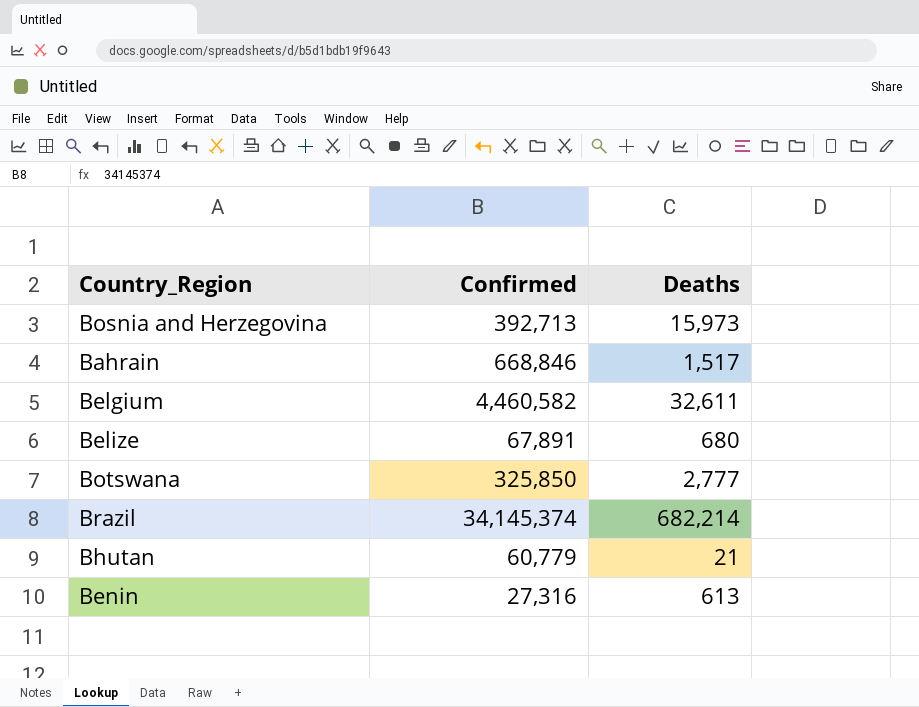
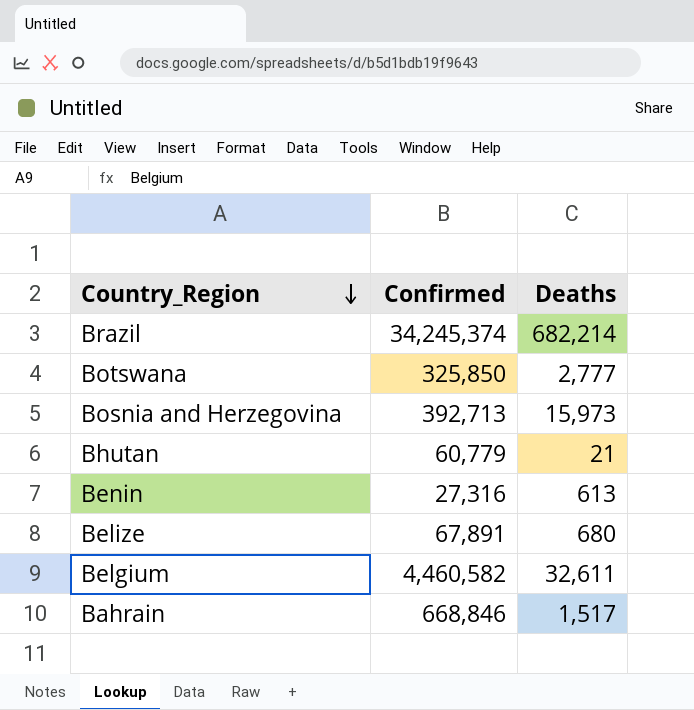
row order: none -> Country_Region descending
Brazil | Confirmed: 34,145,374 -> 34,245,374

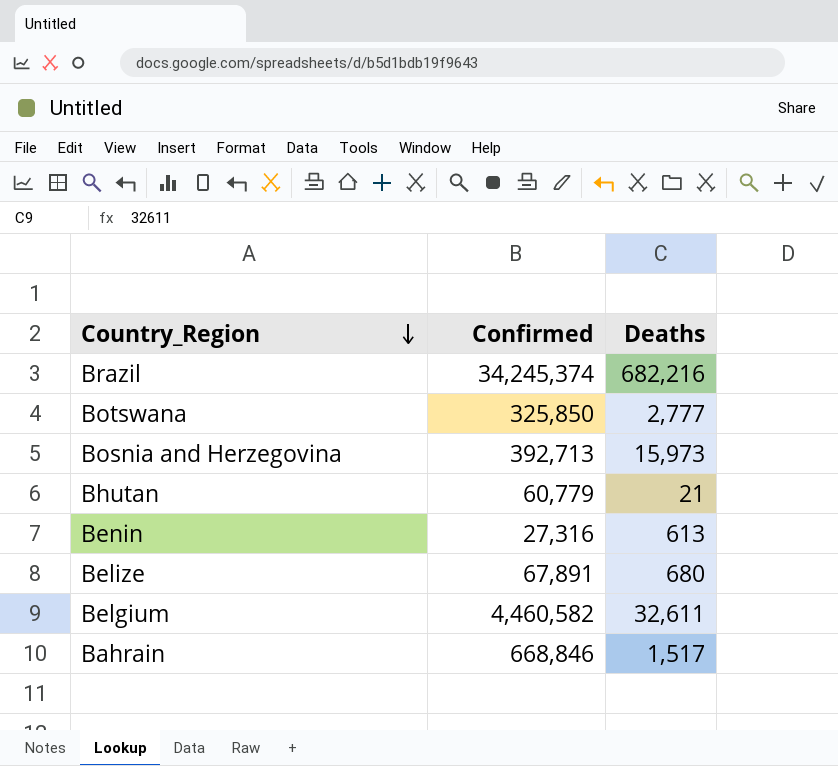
Brazil | Deaths: 682,214 -> 682,216

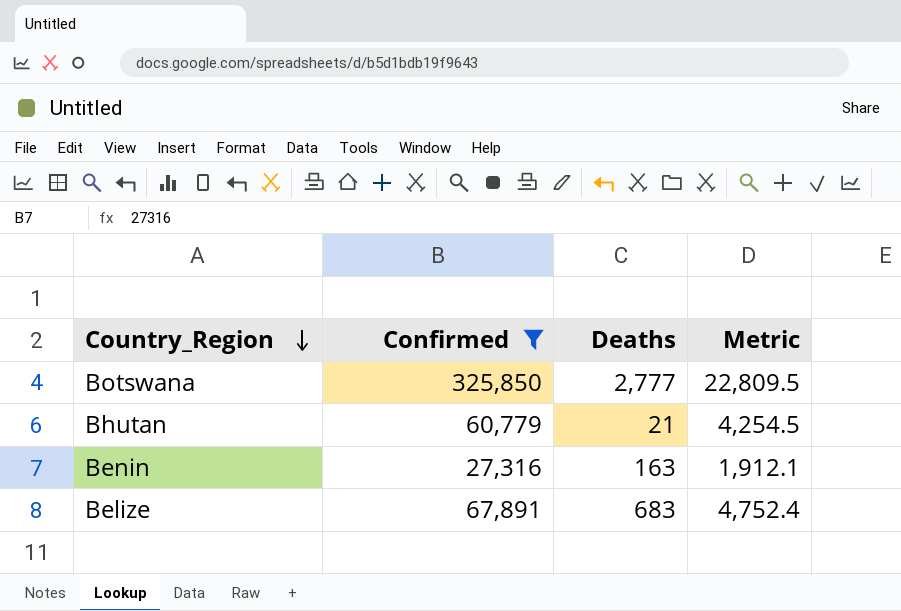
filter: none -> Confirmed <= 325,850
column Metric | formula: none -> [Confirmed] * 0.07
Benin | Deaths: 613 -> 163
Belize | Deaths: 680 -> 683

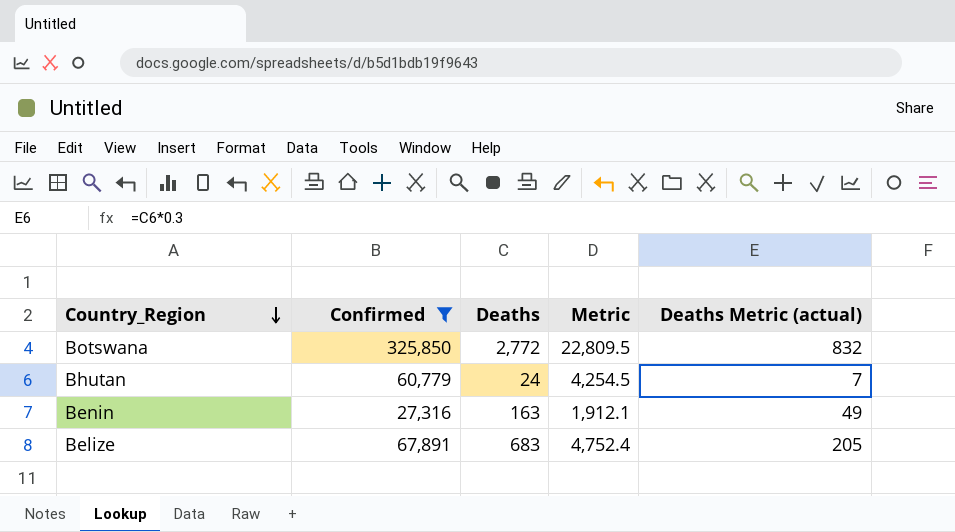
column Deaths Metric (actual) | formula: none -> [Deaths] * 0.3
Botswana | Deaths: 2,777 -> 2,772
Bhutan | Deaths: 21 -> 24

